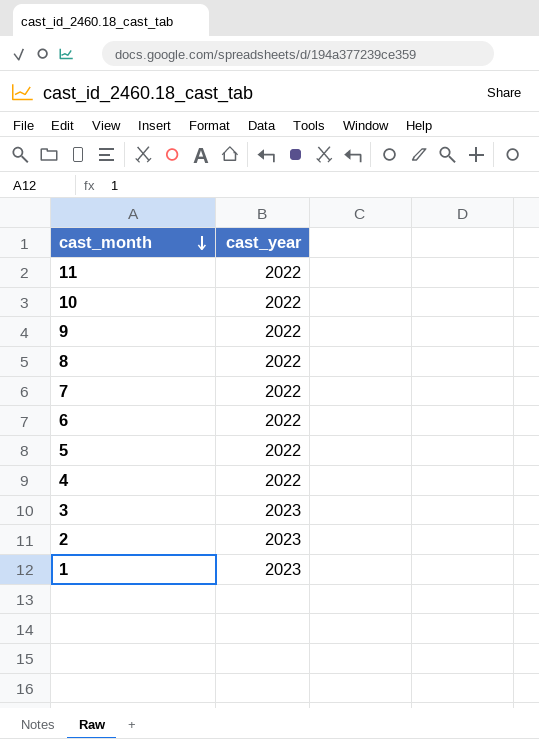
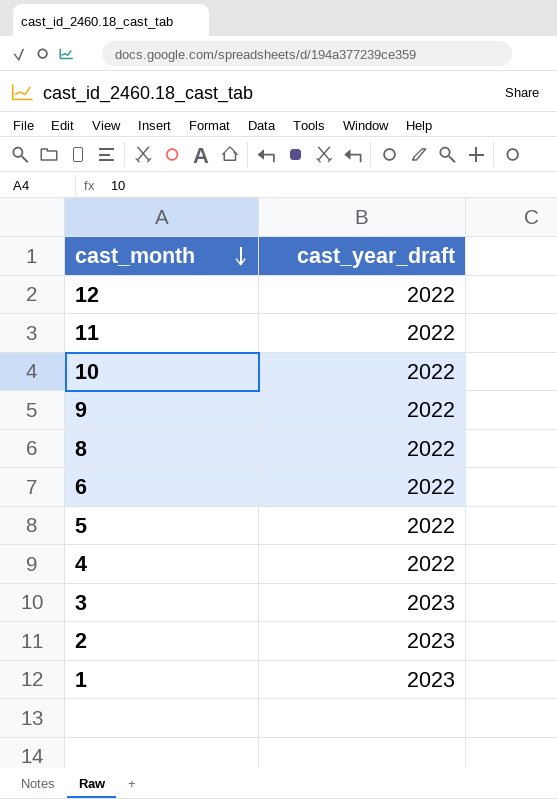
column name: cast_year -> cast_year_draft
row 7: 2022 -> none
row 12: none -> 2022

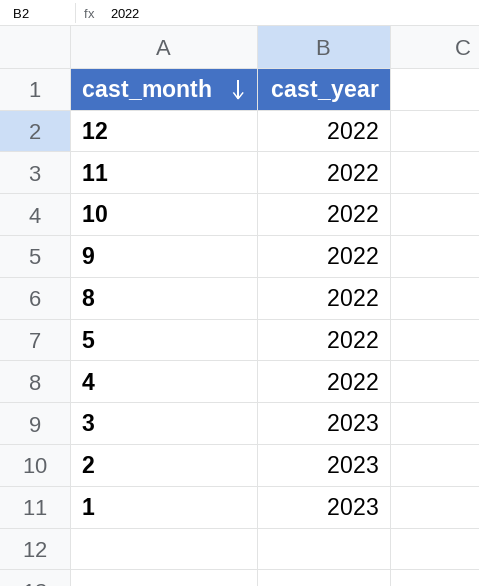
column name: cast_year_draft -> cast_year
row 6: 2022 -> none

